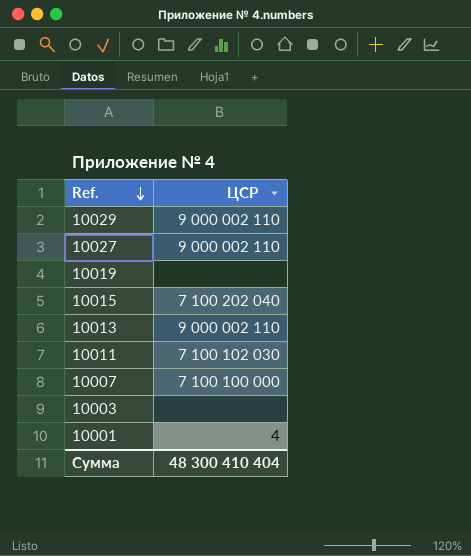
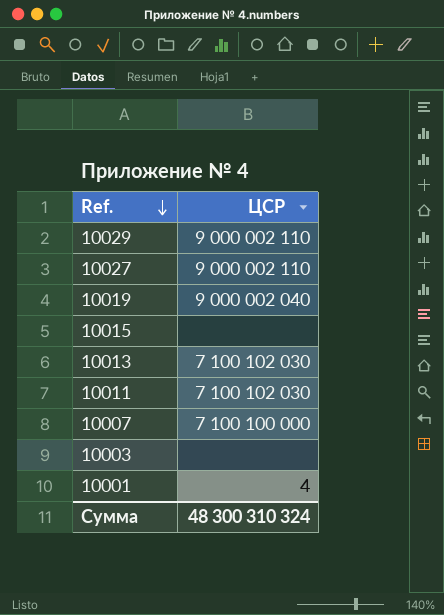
10019 | ЦСР: none -> 9 000 002 040
10015 | ЦСР: 7 100 202 040 -> none
10013 | ЦСР: 9 000 002 110 -> 7 100 102 030
Сумма | ЦСР: 48 300 410 404 -> 48 300 310 324

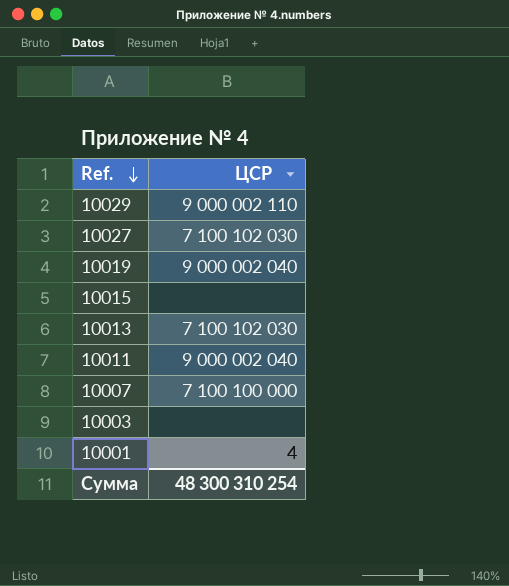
10027 | ЦСР: 9 000 002 110 -> 7 100 102 030
10011 | ЦСР: 7 100 102 030 -> 9 000 002 040
Сумма | ЦСР: 48 300 310 324 -> 48 300 310 254

